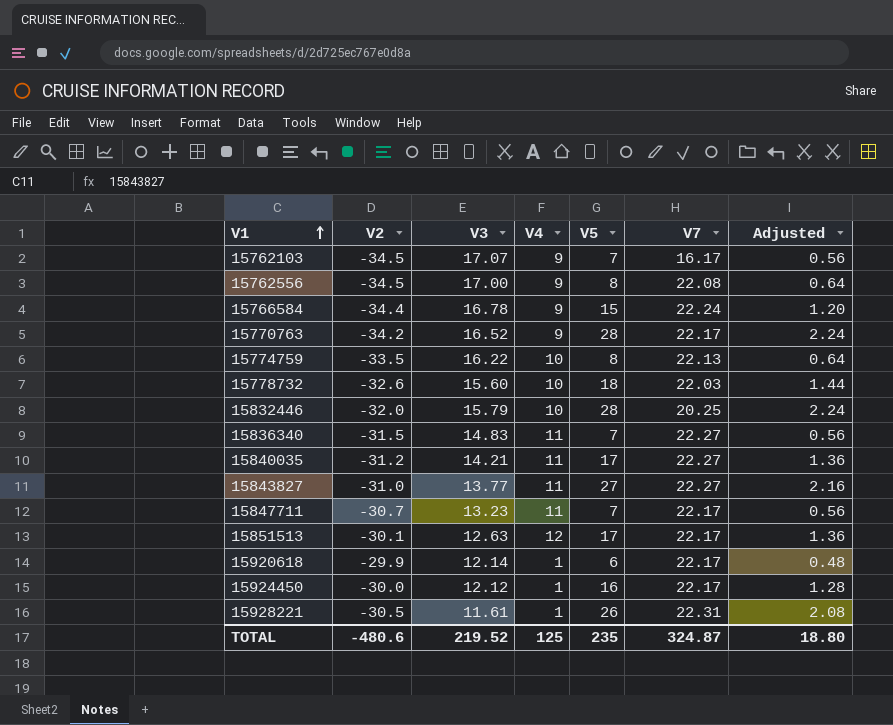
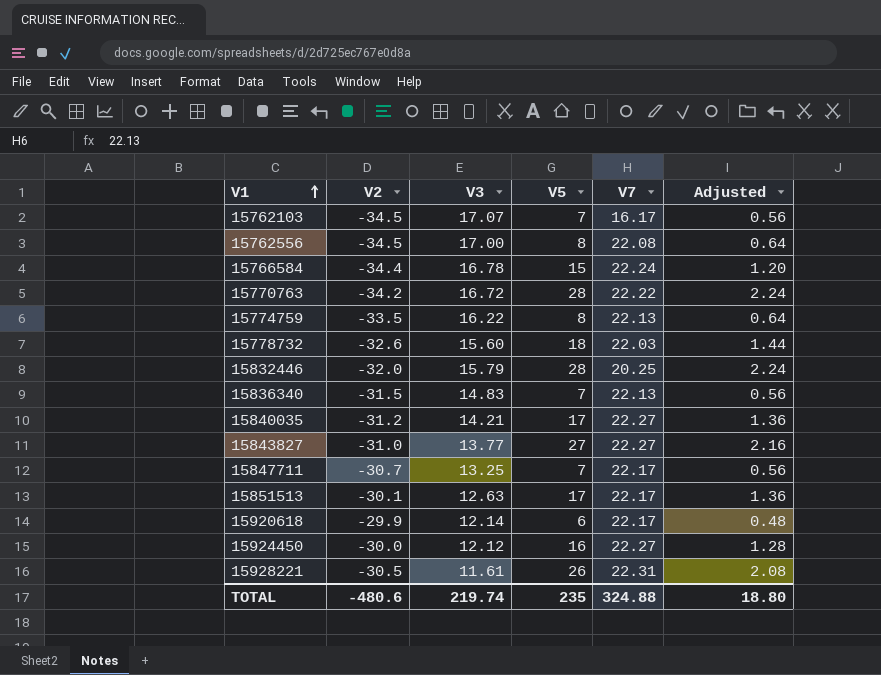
column V4 | position: 4 -> none
15770763 | V3: 16.52 -> 16.72
15770763 | V7: 22.17 -> 22.22
15836340 | V7: 22.27 -> 22.13
15847711 | V3: 13.23 -> 13.25
15924450 | V7: 22.17 -> 22.27
TOTAL | V3: 219.52 -> 219.74
TOTAL | V7: 324.87 -> 324.88

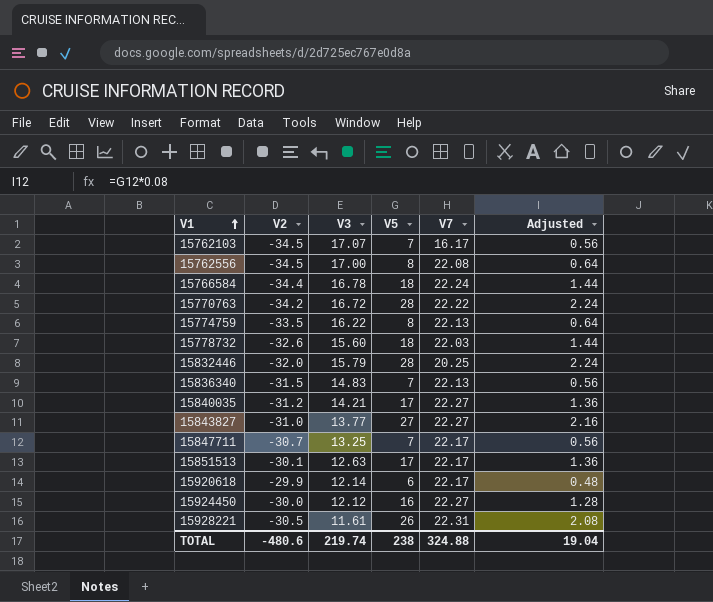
15766584 | V5: 15 -> 18
15766584 | Adjusted: 1.20 -> 1.44
TOTAL | V5: 235 -> 238
TOTAL | Adjusted: 18.80 -> 19.04

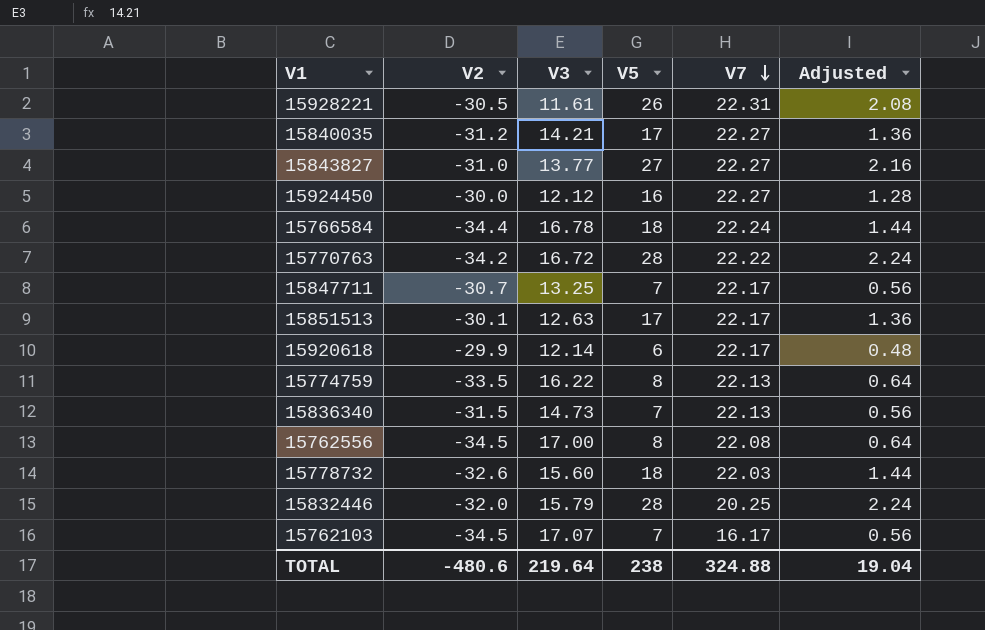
row order: V1 ascending -> V7 descending
15836340 | V3: 14.83 -> 14.73
TOTAL | V3: 219.74 -> 219.64

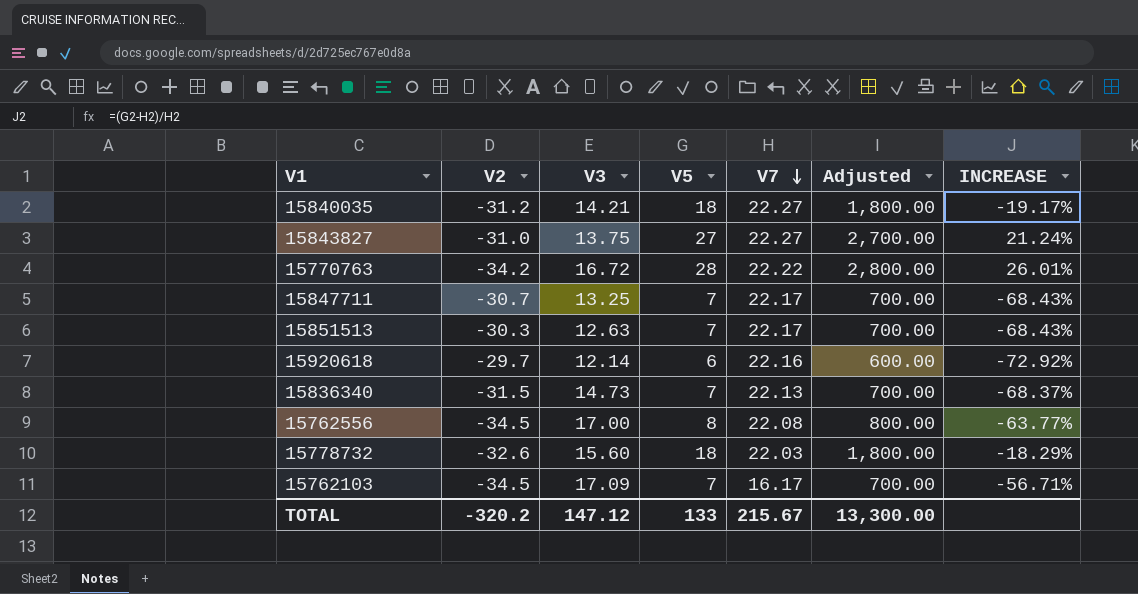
column Adjusted | formula: [V5] * 0.08 -> [V5] * 100
column INCREASE | formula: none -> ([V5] - [V7]) / [V7]
row 15928221: -30.5 | 11.61 | 26 | 22.31 | 2.08 -> none
row 15924450: -30.0 | 12.12 | 16 | 22.27 | 1.28 -> none
row 15766584: -34.4 | 16.78 | 18 | 22.24 | 1.44 -> none
row 15774759: -33.5 | 16.22 | 8 | 22.13 | 0.64 -> none
row 15832446: -32.0 | 15.79 | 28 | 20.25 | 2.24 -> none
15840035 | V5: 17 -> 18
15843827 | V3: 13.77 -> 13.75
15851513 | V2: -30.1 -> -30.3
15851513 | V5: 17 -> 7
15920618 | V2: -29.9 -> -29.7
15920618 | V7: 22.17 -> 22.16
15762103 | V3: 17.07 -> 17.09
TOTAL | V2: -480.6 -> -320.2
TOTAL | V3: 219.64 -> 147.12
TOTAL | V5: 238 -> 133
TOTAL | V7: 324.88 -> 215.67
TOTAL | Adjusted: 19.04 -> 13,300.00

